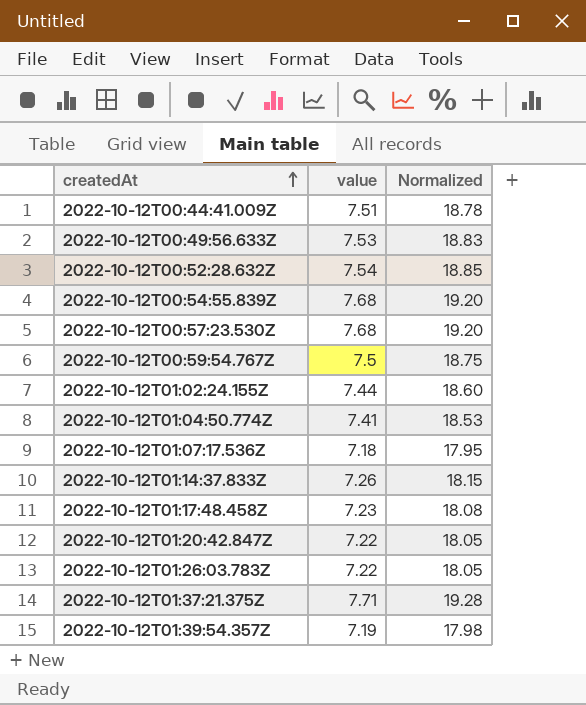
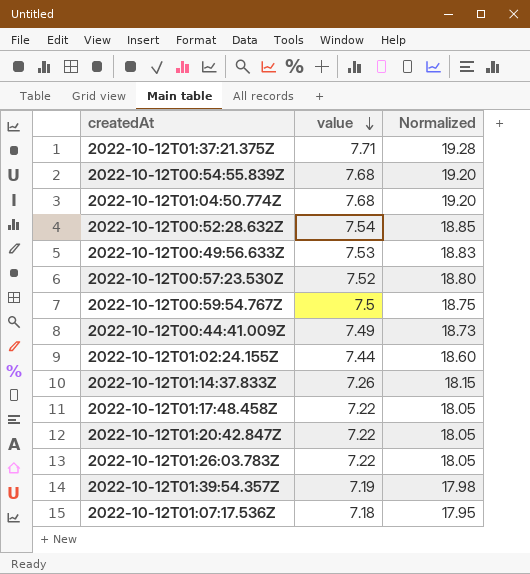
row order: createdAt ascending -> value descending
2022-10-12T01:04:50.774Z | value: 7.41 -> 7.68
2022-10-12T01:04:50.774Z | Normalized: 18.53 -> 19.20
2022-10-12T00:57:23.530Z | value: 7.68 -> 7.52
2022-10-12T00:57:23.530Z | Normalized: 19.20 -> 18.80
2022-10-12T00:44:41.009Z | value: 7.51 -> 7.49
2022-10-12T00:44:41.009Z | Normalized: 18.78 -> 18.73
2022-10-12T01:17:48.458Z | value: 7.23 -> 7.22
2022-10-12T01:17:48.458Z | Normalized: 18.08 -> 18.05

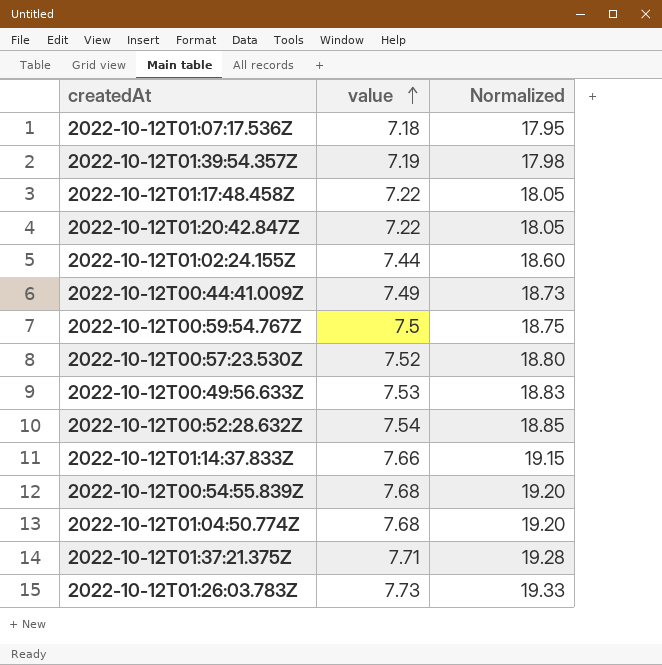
row order: value descending -> value ascending
2022-10-12T01:14:37.833Z | value: 7.26 -> 7.66
2022-10-12T01:14:37.833Z | Normalized: 18.15 -> 19.15
2022-10-12T01:26:03.783Z | value: 7.22 -> 7.73
2022-10-12T01:26:03.783Z | Normalized: 18.05 -> 19.33

